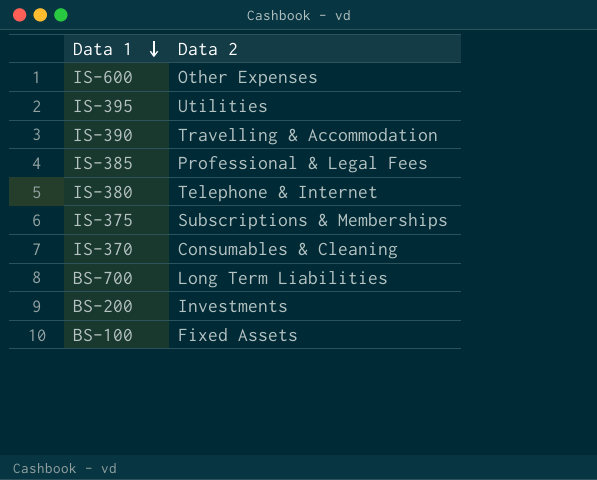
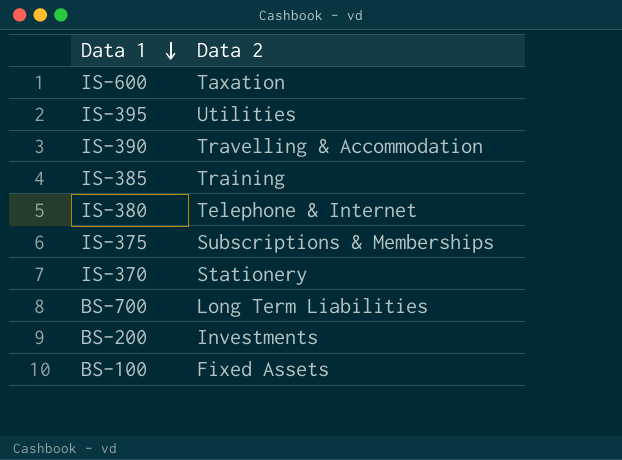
IS-600 | Data 2: Other Expenses -> Taxation
IS-385 | Data 2: Professional & Legal Fees -> Training
IS-370 | Data 2: Consumables & Cleaning -> Stationery

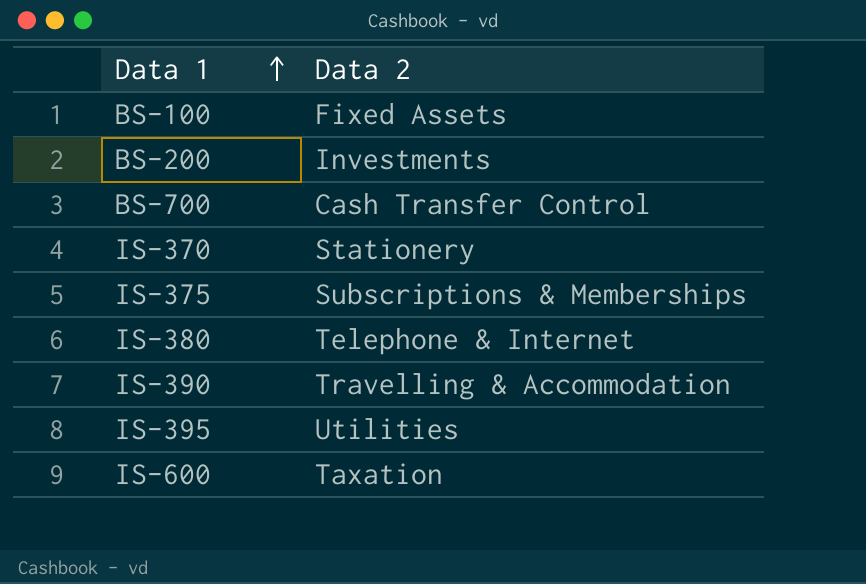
row order: Data 1 descending -> Data 1 ascending
row IS-385: Training -> none
BS-700 | Data 2: Long Term Liabilities -> Cash Transfer Control

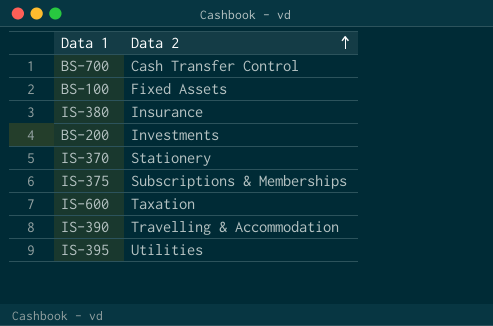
row order: Data 1 ascending -> Data 2 ascending
IS-380 | Data 2: Telephone & Internet -> Insurance

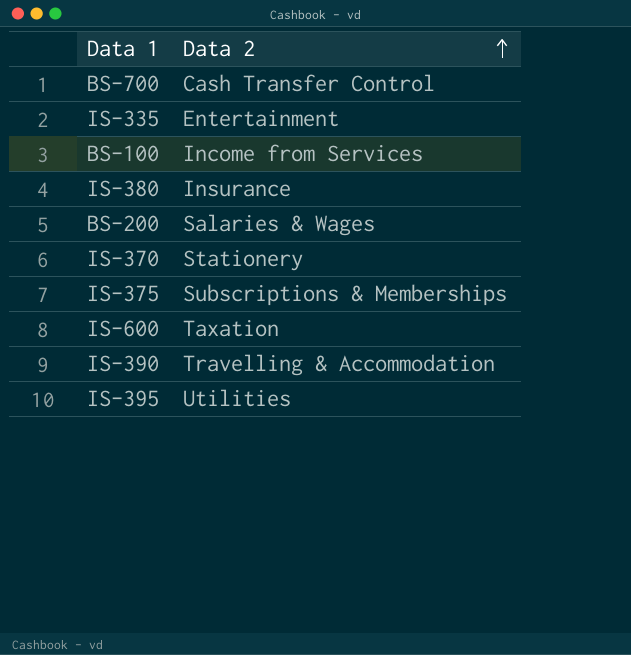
row IS-335: none -> Entertainment
BS-100 | Data 2: Fixed Assets -> Income from Services
BS-200 | Data 2: Investments -> Salaries & Wages

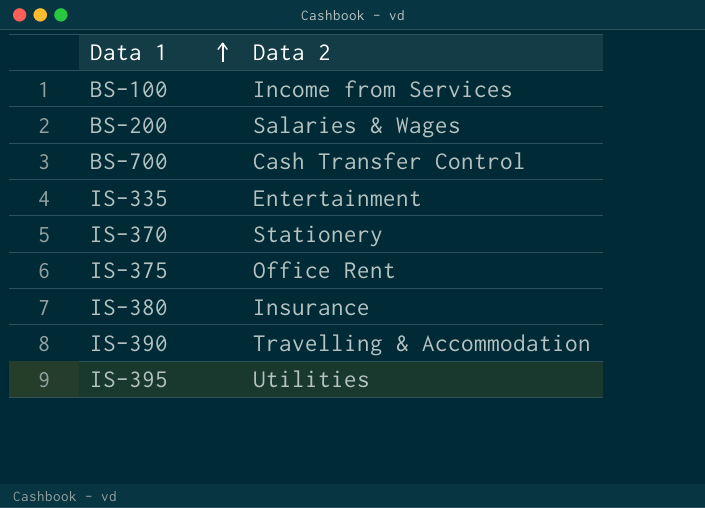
row order: Data 2 ascending -> Data 1 ascending
row IS-600: Taxation -> none
IS-375 | Data 2: Subscriptions & Memberships -> Office Rent

